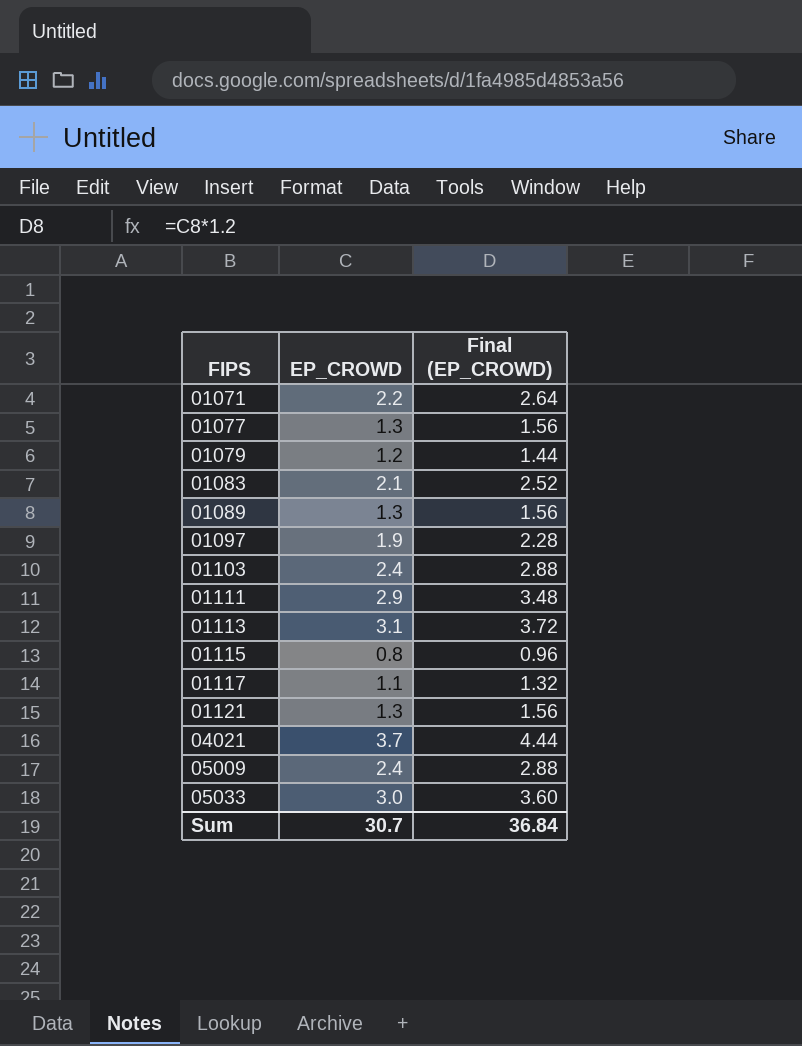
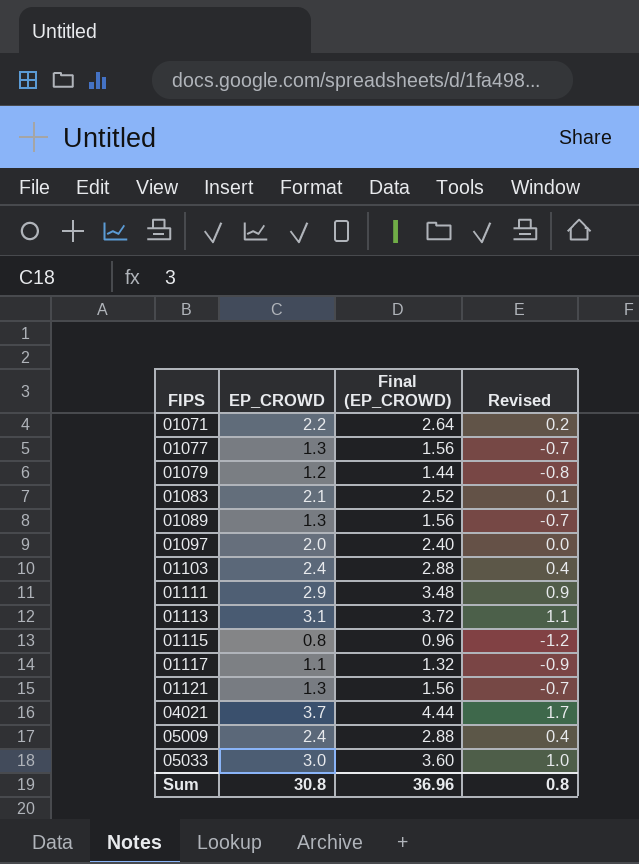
column Revised | formula: none -> [EP_CROWD] - 2
01097 | EP_CROWD: 1.9 -> 2.0
01097 | Final (EP_CROWD): 2.28 -> 2.40
Sum | EP_CROWD: 30.7 -> 30.8
Sum | Final (EP_CROWD): 36.84 -> 36.96

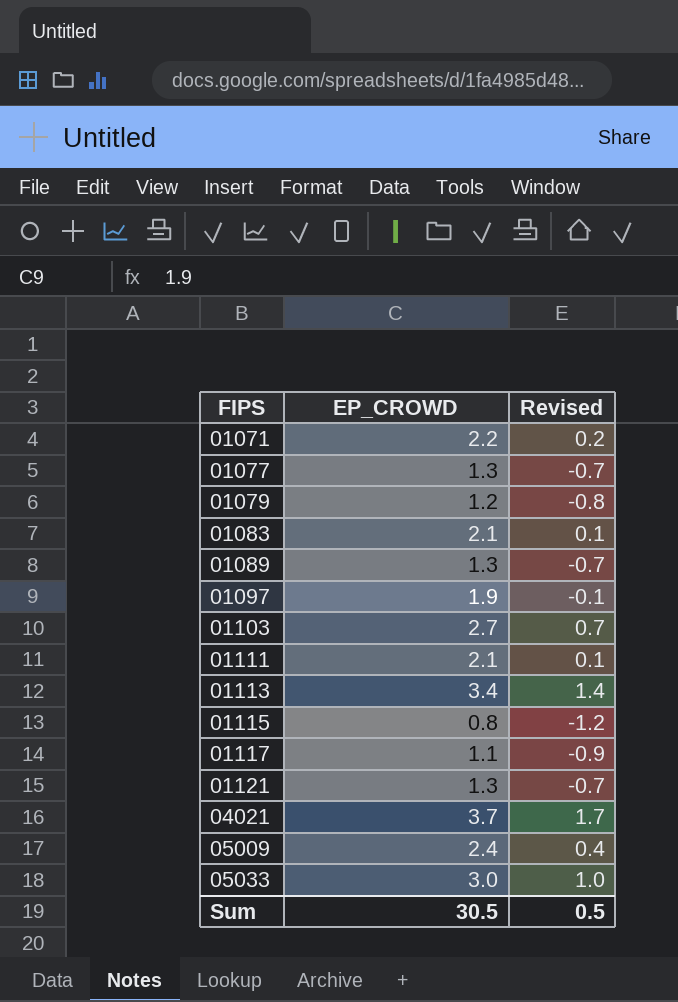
column Final (EP_CROWD) | formula: [EP_CROWD] * 1.2 -> none
01097 | EP_CROWD: 2.0 -> 1.9
01097 | Revised: 0.0 -> -0.1
01103 | EP_CROWD: 2.4 -> 2.7
01103 | Revised: 0.4 -> 0.7
01111 | EP_CROWD: 2.9 -> 2.1
01111 | Revised: 0.9 -> 0.1
01113 | EP_CROWD: 3.1 -> 3.4
01113 | Revised: 1.1 -> 1.4
Sum | EP_CROWD: 30.8 -> 30.5
Sum | Revised: 0.8 -> 0.5

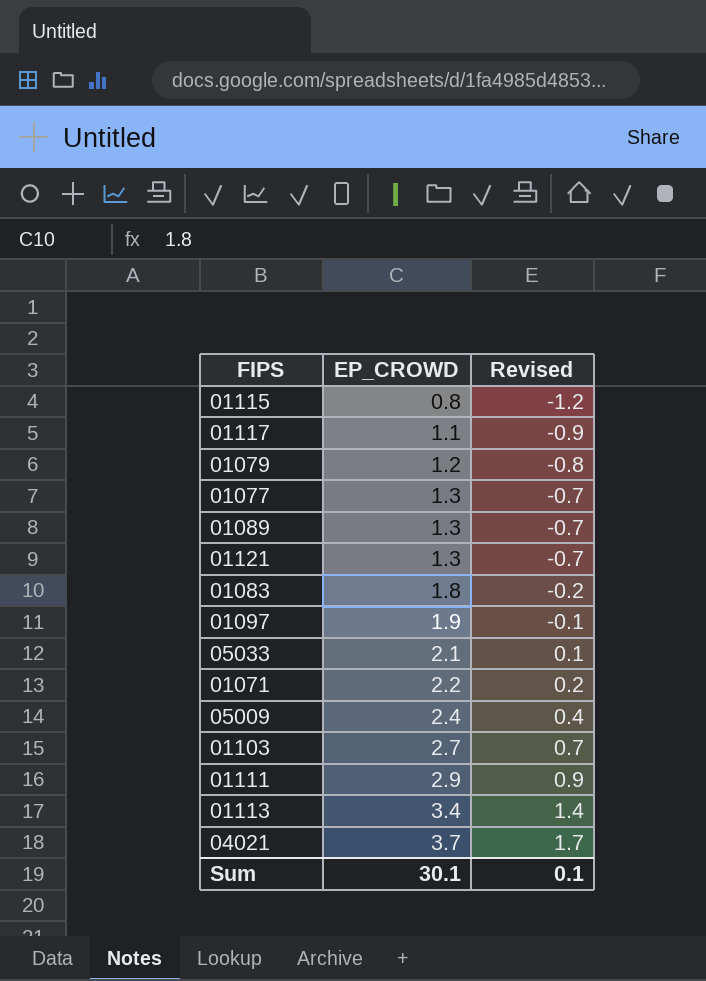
row order: FIPS ascending -> EP_CROWD ascending
01083 | EP_CROWD: 2.1 -> 1.8
01083 | Revised: 0.1 -> -0.2
05033 | EP_CROWD: 3.0 -> 2.1
05033 | Revised: 1.0 -> 0.1
01111 | EP_CROWD: 2.1 -> 2.9
01111 | Revised: 0.1 -> 0.9
Sum | EP_CROWD: 30.5 -> 30.1
Sum | Revised: 0.5 -> 0.1

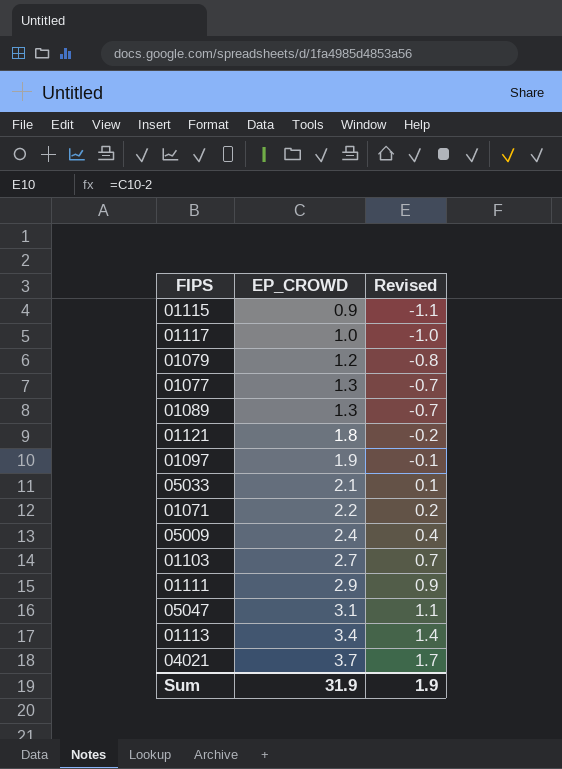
row 01083: 1.8 | -0.2 -> none
01115 | EP_CROWD: 0.8 -> 0.9
01115 | Revised: -1.2 -> -1.1
01117 | EP_CROWD: 1.1 -> 1.0
01117 | Revised: -0.9 -> -1.0
01121 | EP_CROWD: 1.3 -> 1.8
01121 | Revised: -0.7 -> -0.2
row 05047: none -> 3.1 | 1.1
Sum | EP_CROWD: 30.1 -> 31.9
Sum | Revised: 0.1 -> 1.9

